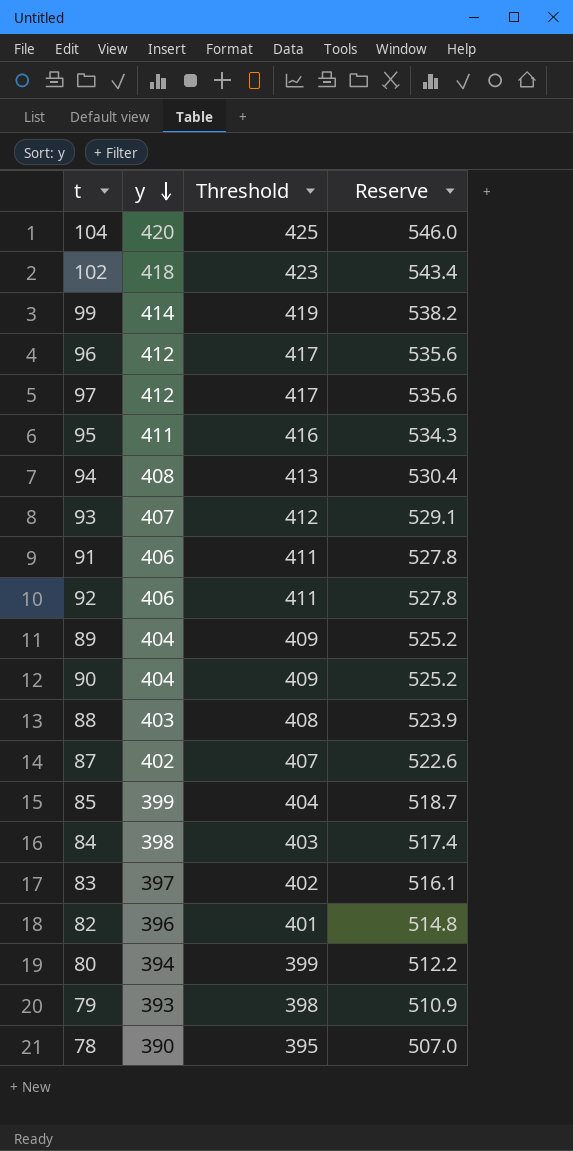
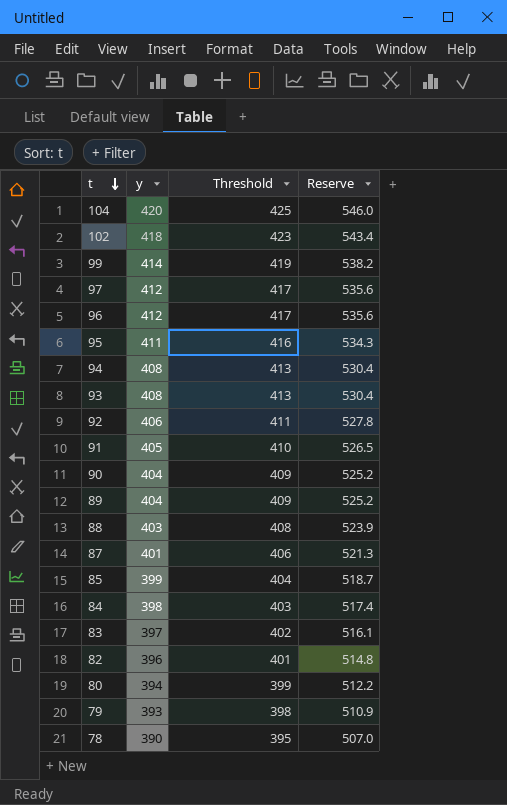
row order: y descending -> t descending
93 | y: 407 -> 408
93 | Threshold: 412 -> 413
93 | Reserve: 529.1 -> 530.4
91 | y: 406 -> 405
91 | Threshold: 411 -> 410
91 | Reserve: 527.8 -> 526.5
87 | y: 402 -> 401
87 | Threshold: 407 -> 406
87 | Reserve: 522.6 -> 521.3

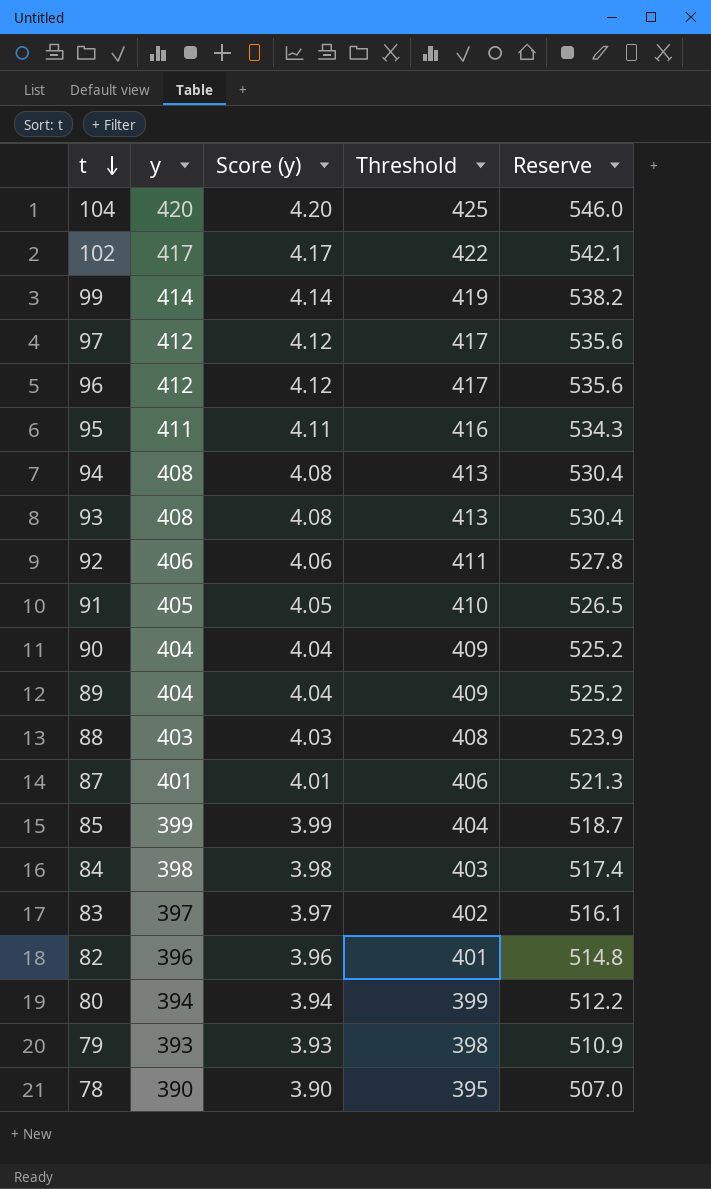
column Score (y) | formula: none -> [y] * 0.01
102 | y: 418 -> 417
102 | Threshold: 423 -> 422
102 | Reserve: 543.4 -> 542.1

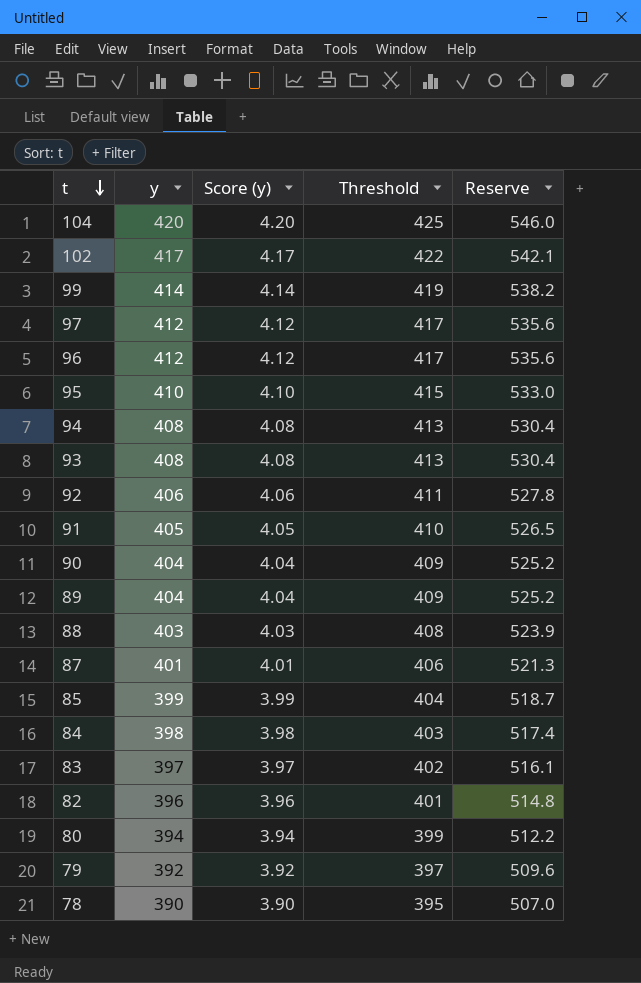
95 | y: 411 -> 410
95 | Score (y): 4.11 -> 4.10
95 | Threshold: 416 -> 415
95 | Reserve: 534.3 -> 533.0
79 | y: 393 -> 392
79 | Score (y): 3.93 -> 3.92
79 | Threshold: 398 -> 397
79 | Reserve: 510.9 -> 509.6

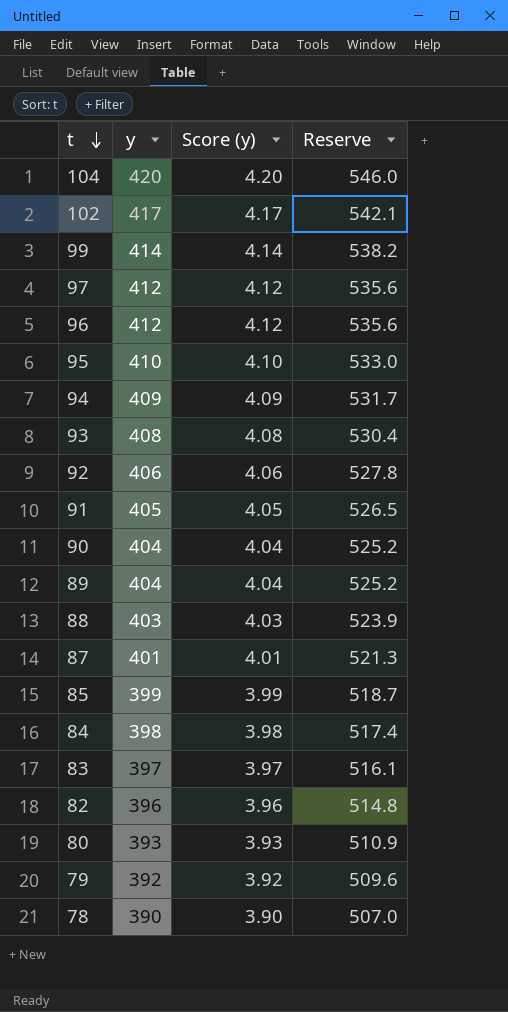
column Threshold | formula: [y] + 5 -> none
94 | y: 408 -> 409
94 | Score (y): 4.08 -> 4.09
94 | Reserve: 530.4 -> 531.7
80 | y: 394 -> 393
80 | Score (y): 3.94 -> 3.93
80 | Reserve: 512.2 -> 510.9

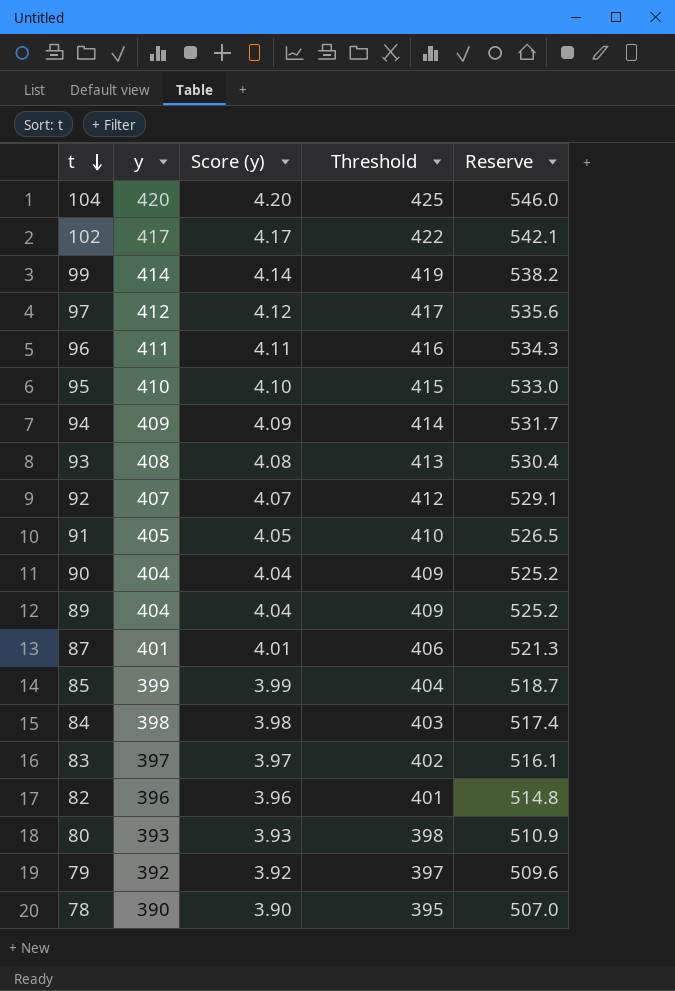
column Threshold | formula: none -> [y] + 5
row 88: 403 | 4.03 | 523.9 -> none
96 | y: 412 -> 411
96 | Score (y): 4.12 -> 4.11
96 | Reserve: 535.6 -> 534.3
92 | y: 406 -> 407
92 | Score (y): 4.06 -> 4.07
92 | Reserve: 527.8 -> 529.1

